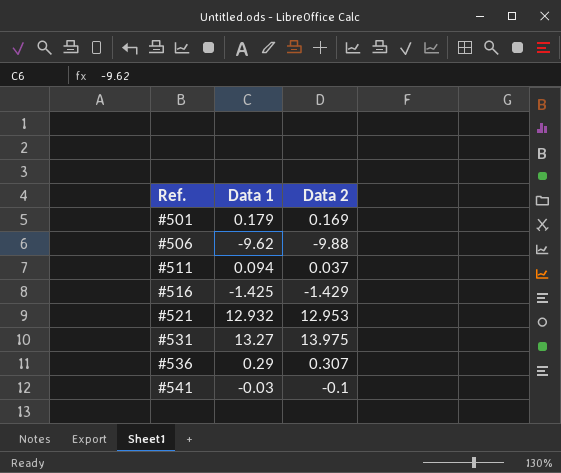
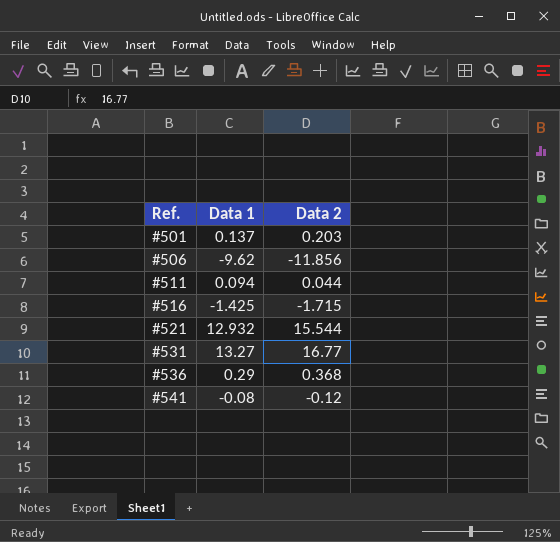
#501 | Data 1: 0.179 -> 0.137
#501 | Data 2: 0.169 -> 0.203
#506 | Data 2: -9.88 -> -11.856
#511 | Data 2: 0.037 -> 0.044
#516 | Data 2: -1.429 -> -1.715
#521 | Data 2: 12.953 -> 15.544
#531 | Data 2: 13.975 -> 16.77
#536 | Data 2: 0.307 -> 0.368
#541 | Data 1: -0.03 -> -0.08
#541 | Data 2: -0.1 -> -0.12

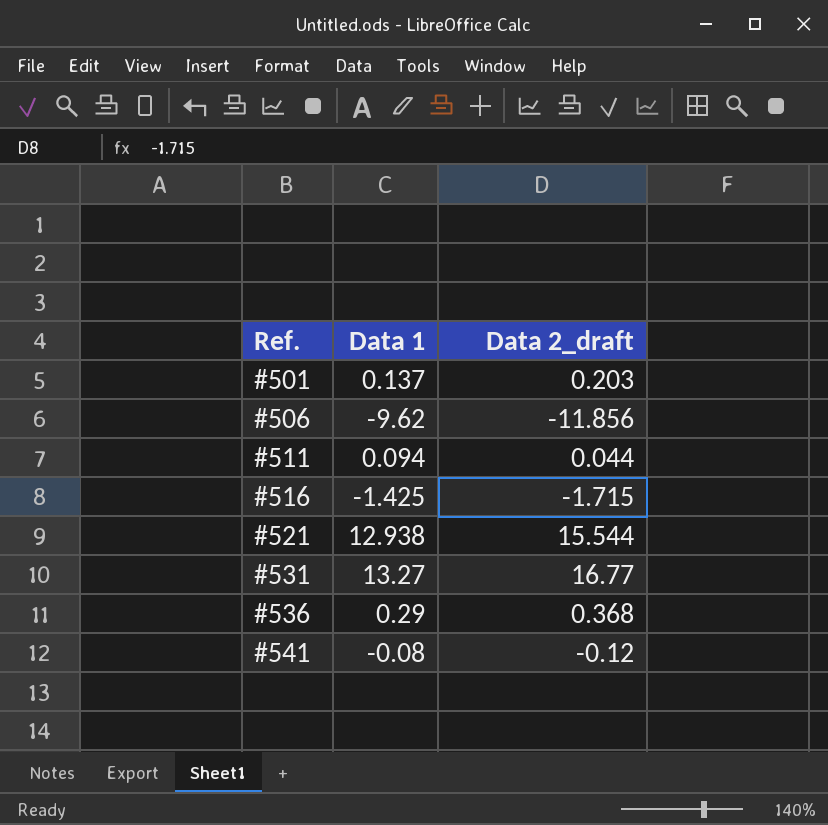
column name: Data 2 -> Data 2_draft
#521 | Data 1: 12.932 -> 12.938

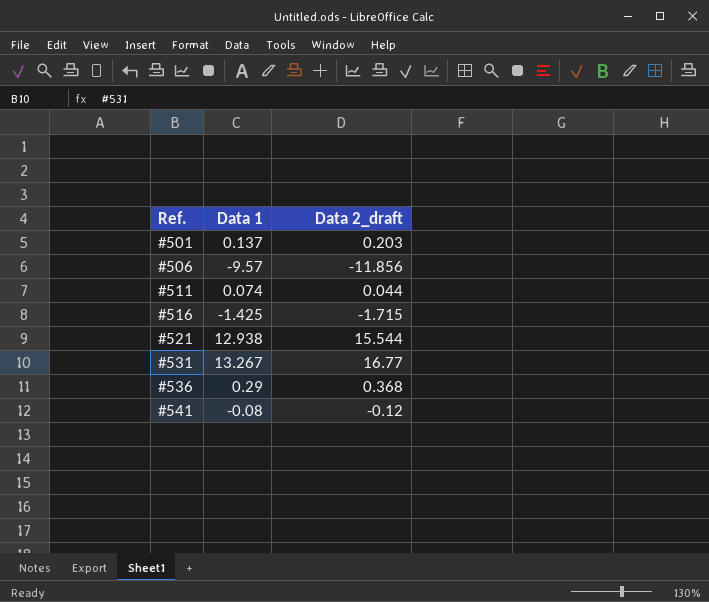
#506 | Data 1: -9.62 -> -9.57
#511 | Data 1: 0.094 -> 0.074
#531 | Data 1: 13.27 -> 13.267

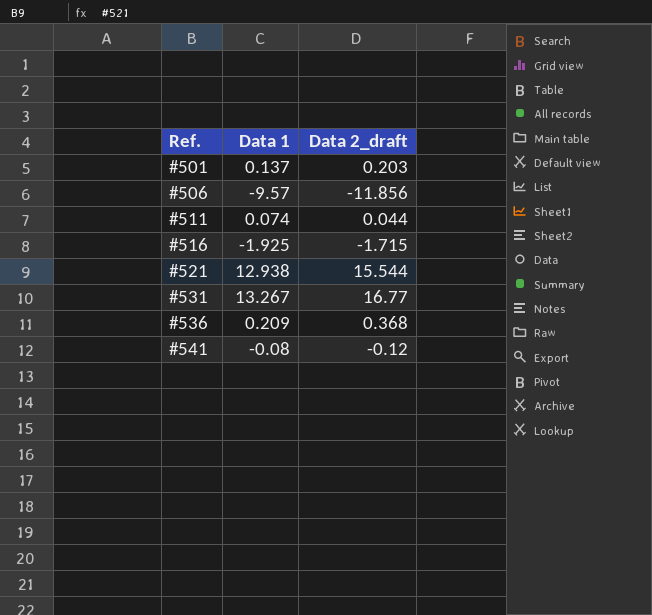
#516 | Data 1: -1.425 -> -1.925
#536 | Data 1: 0.29 -> 0.209

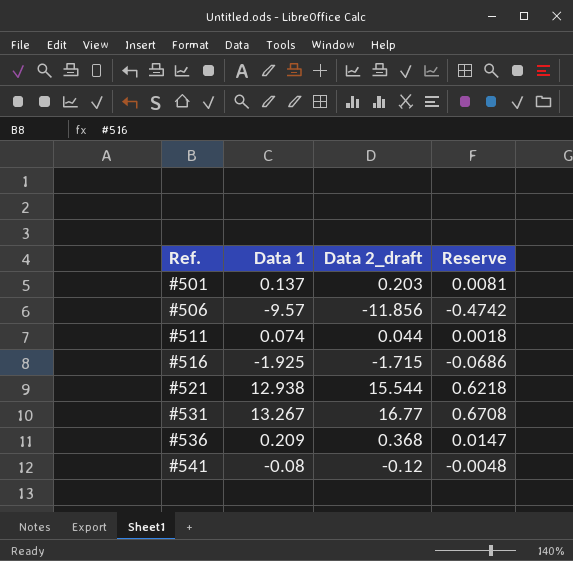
column Reserve | formula: none -> [Data 2_draft] * 0.04

